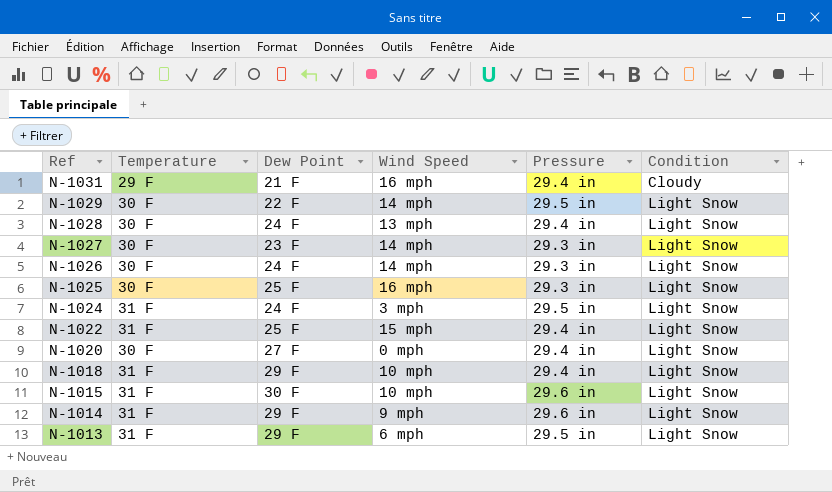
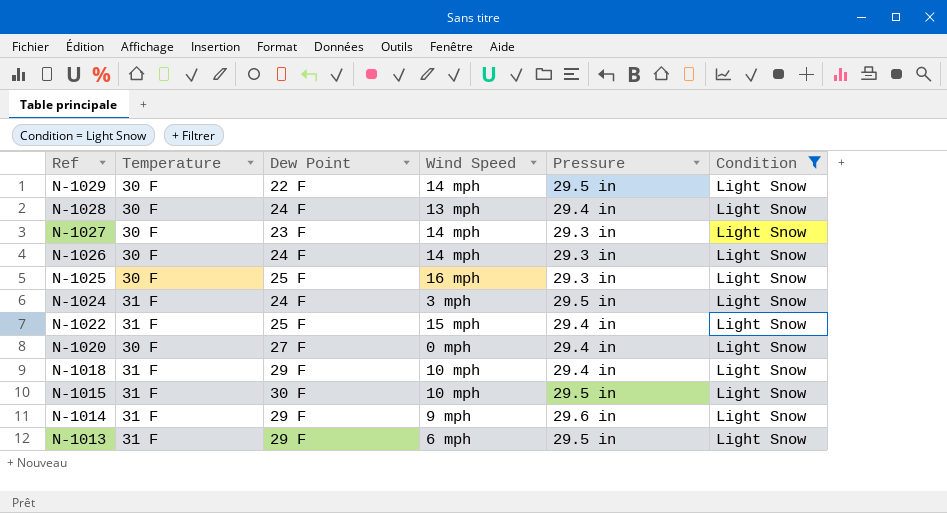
filter: none -> Condition = Light Snow
N-1015 | Pressure: 29.6 in -> 29.5 in

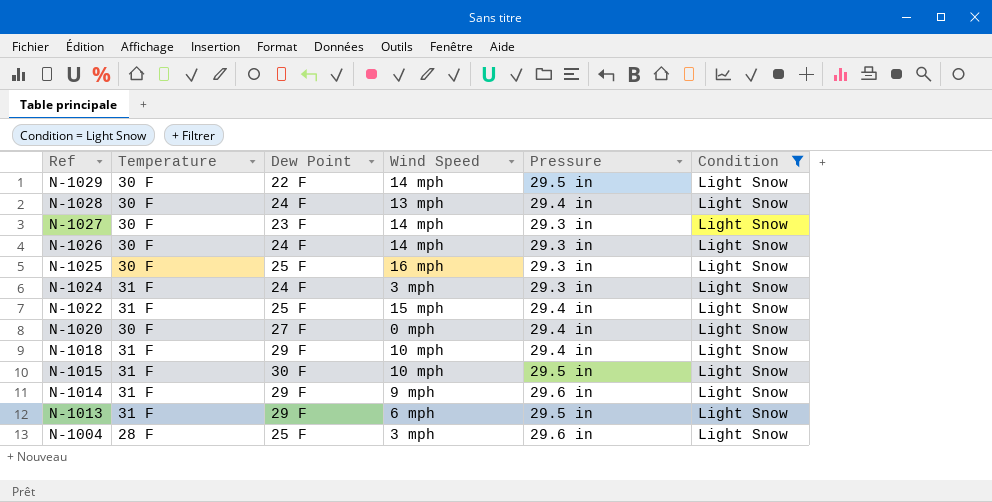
N-1024 | Pressure: 29.5 in -> 29.3 in
row N-1004: none -> 28 F | 25 F | 3 mph | 29.6 in | Light Snow

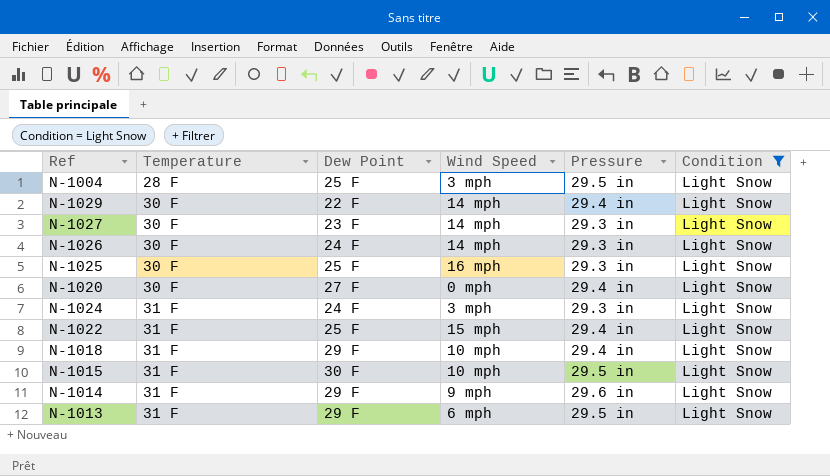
row order: Ref descending -> Temperature ascending
row N-1028: 30 F | 24 F | 13 mph | 29.4 in | Light Snow -> none
N-1004 | Pressure: 29.6 in -> 29.5 in
N-1029 | Pressure: 29.5 in -> 29.4 in

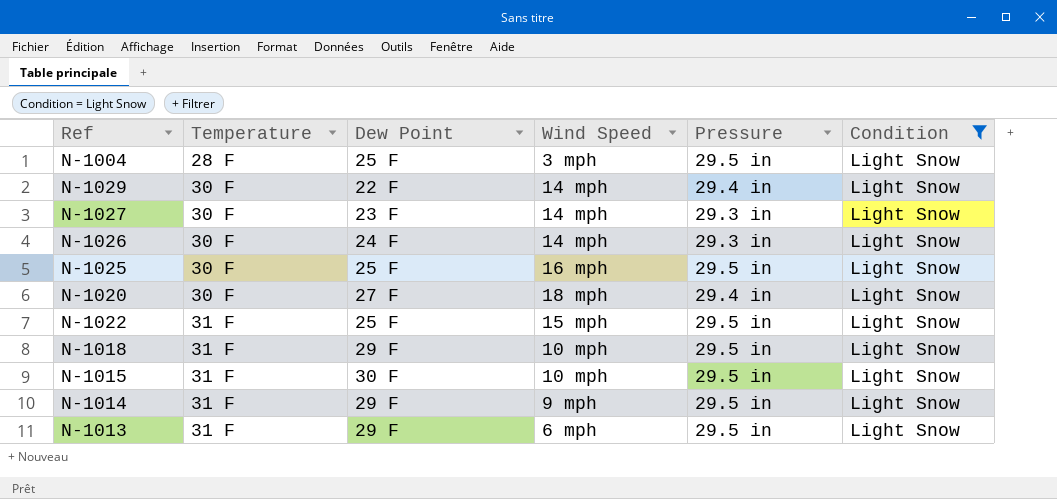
row N-1024: 31 F | 24 F | 3 mph | 29.3 in | Light Snow -> none
N-1025 | Pressure: 29.3 in -> 29.5 in
N-1020 | Wind Speed: 0 mph -> 18 mph
N-1022 | Pressure: 29.4 in -> 29.5 in
N-1018 | Pressure: 29.4 in -> 29.5 in
N-1014 | Pressure: 29.6 in -> 29.5 in

